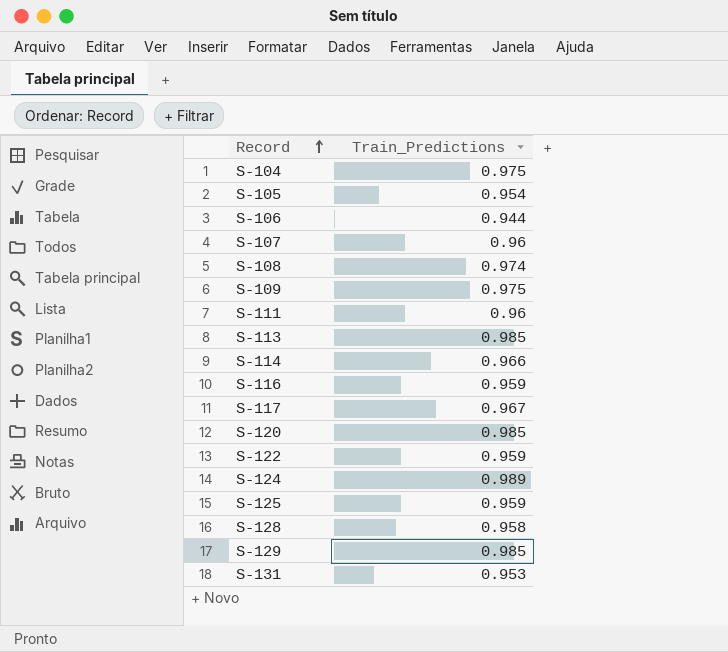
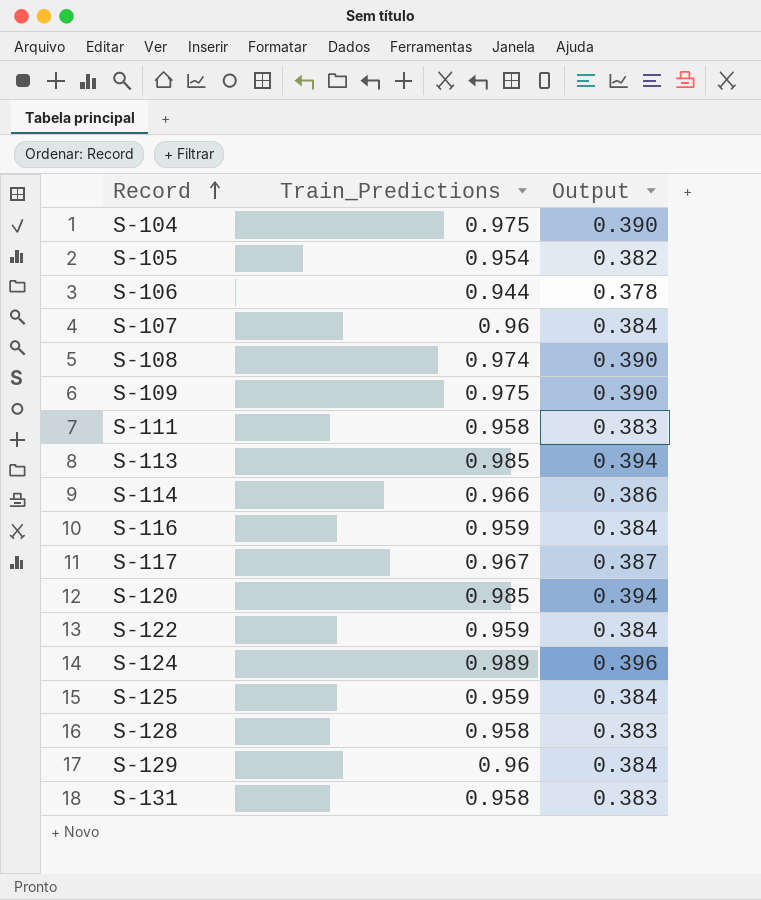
column Output | formula: none -> [Train_Predictions] * 0.4
S-111 | Train_Predictions: 0.96 -> 0.958
S-129 | Train_Predictions: 0.985 -> 0.96
S-131 | Train_Predictions: 0.953 -> 0.958

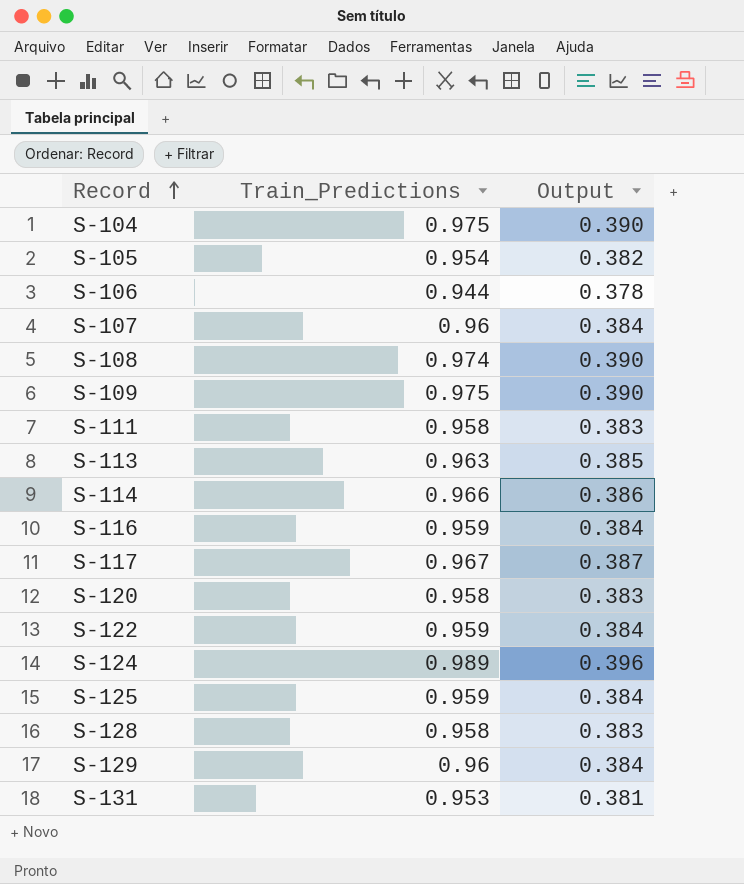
S-113 | Train_Predictions: 0.985 -> 0.963
S-113 | Output: 0.394 -> 0.385
S-120 | Train_Predictions: 0.985 -> 0.958
S-120 | Output: 0.394 -> 0.383
S-131 | Train_Predictions: 0.958 -> 0.953
S-131 | Output: 0.383 -> 0.381

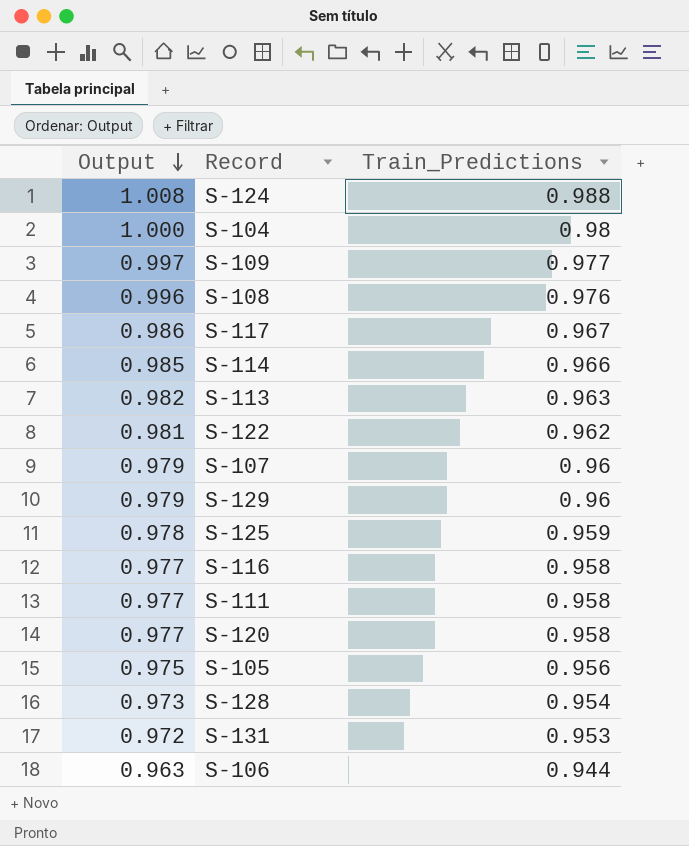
row order: Record ascending -> Output descending
column Output | formula: [Train_Predictions] * 0.4 -> [Train_Predictions] * 1.02
column Output | position: 3 -> 1
S-124 | Train_Predictions: 0.989 -> 0.988
S-104 | Train_Predictions: 0.975 -> 0.98
S-109 | Train_Predictions: 0.975 -> 0.977
S-108 | Train_Predictions: 0.974 -> 0.976
S-122 | Train_Predictions: 0.959 -> 0.962
S-116 | Train_Predictions: 0.959 -> 0.958
S-105 | Train_Predictions: 0.954 -> 0.956
S-128 | Train_Predictions: 0.958 -> 0.954

